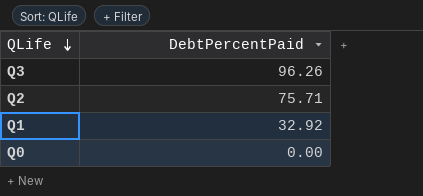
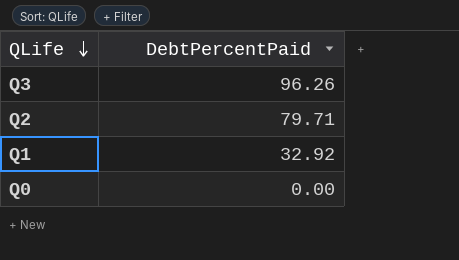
Q2 | DebtPercentPaid: 75.71 -> 79.71

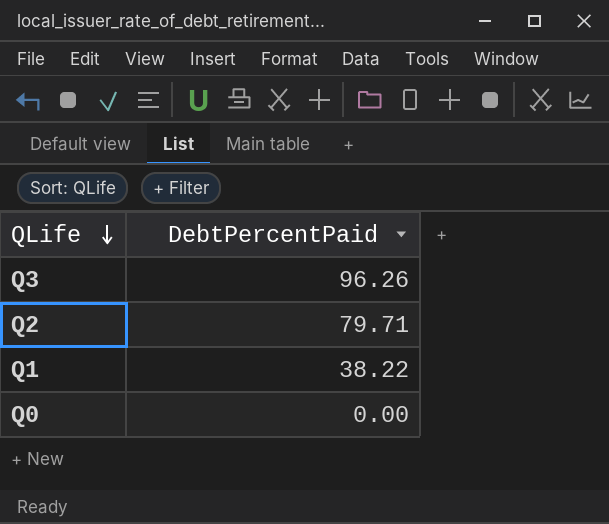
Q1 | DebtPercentPaid: 32.92 -> 38.22

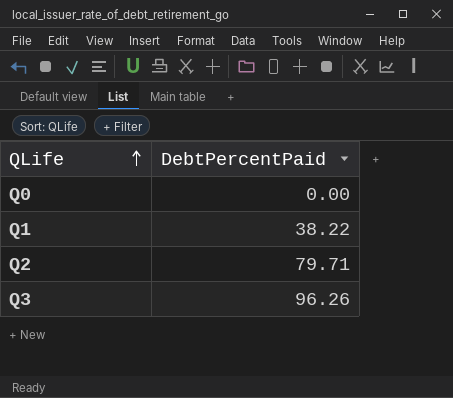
row order: QLife descending -> QLife ascending

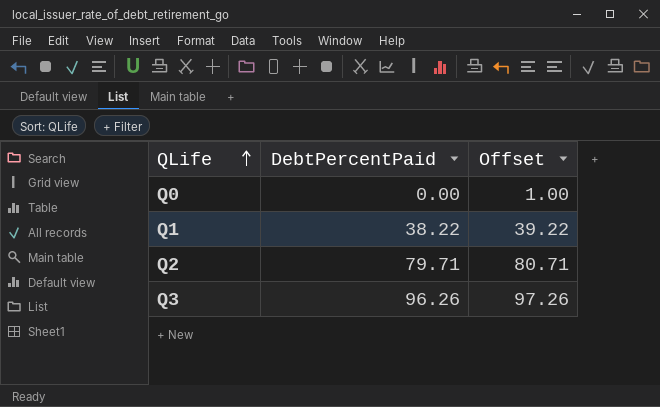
column Offset | formula: none -> [DebtPercentPaid] + 1

